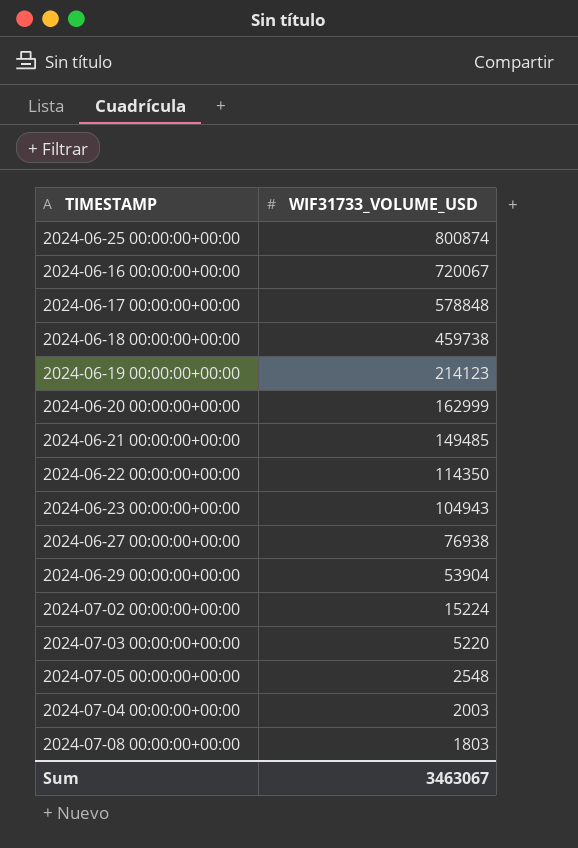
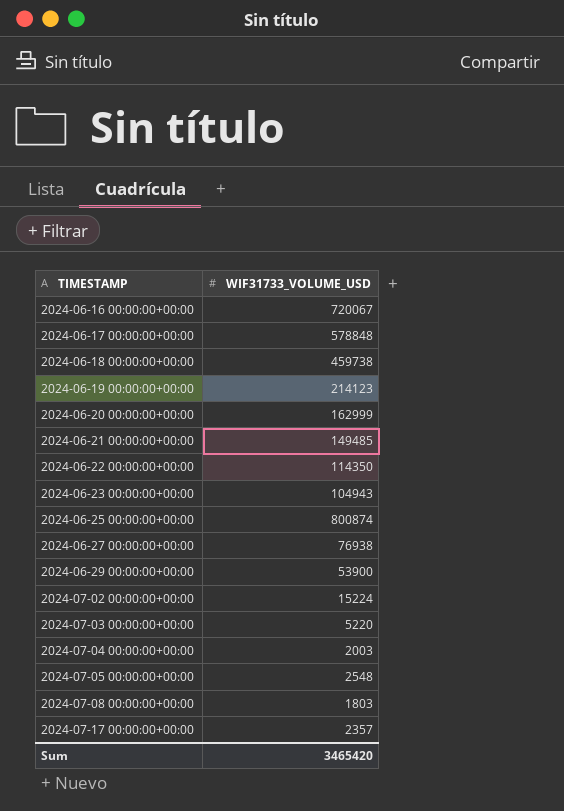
row order: WIF31733_VOLUME_USD descending -> TIMESTAMP ascending
2024-06-29 00:00:00+00:00 | WIF31733_VOLUME_USD: 53904 -> 53900
row 2024-07-17 00:00:00+00:00: none -> 2357
Sum | WIF31733_VOLUME_USD: 3463067 -> 3465420

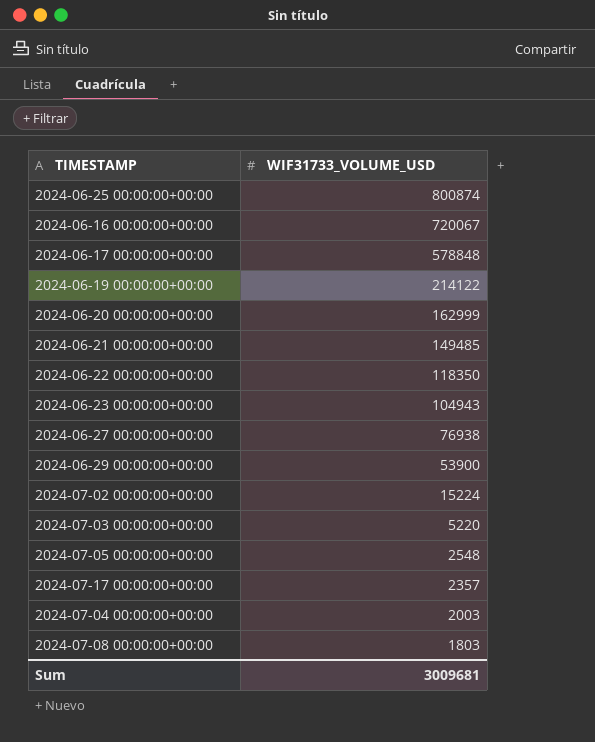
row order: TIMESTAMP ascending -> WIF31733_VOLUME_USD descending
row 2024-06-18 00:00:00+00:00: 459738 -> none
2024-06-19 00:00:00+00:00 | WIF31733_VOLUME_USD: 214123 -> 214122
2024-06-22 00:00:00+00:00 | WIF31733_VOLUME_USD: 114350 -> 118350
Sum | WIF31733_VOLUME_USD: 3465420 -> 3009681

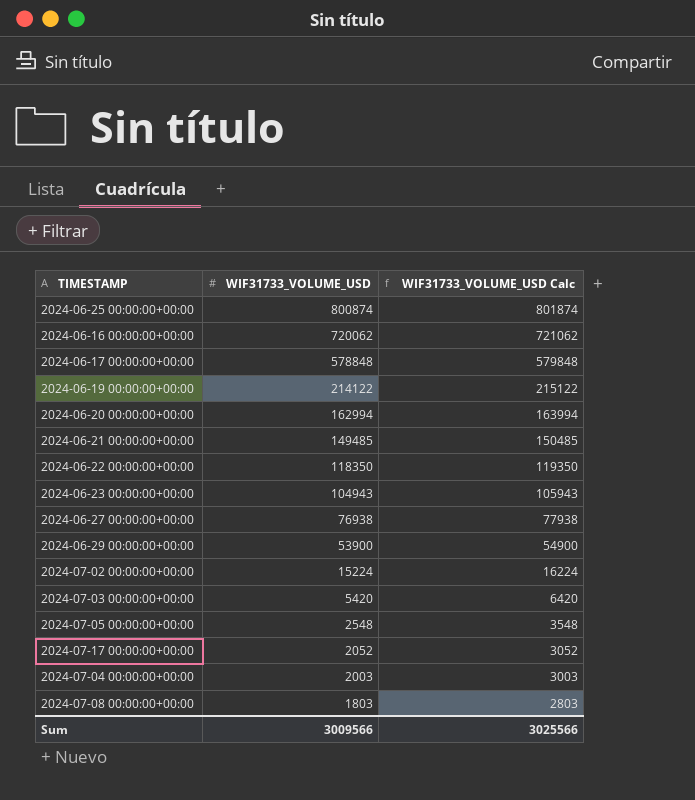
column WIF31733_VOLUME_USD Calc | formula: none -> [WIF31733_VOLUME_USD] + 1000
2024-06-16 00:00:00+00:00 | WIF31733_VOLUME_USD: 720067 -> 720062
2024-06-20 00:00:00+00:00 | WIF31733_VOLUME_USD: 162999 -> 162994
2024-07-03 00:00:00+00:00 | WIF31733_VOLUME_USD: 5220 -> 5420
2024-07-17 00:00:00+00:00 | WIF31733_VOLUME_USD: 2357 -> 2052
Sum | WIF31733_VOLUME_USD: 3009681 -> 3009566

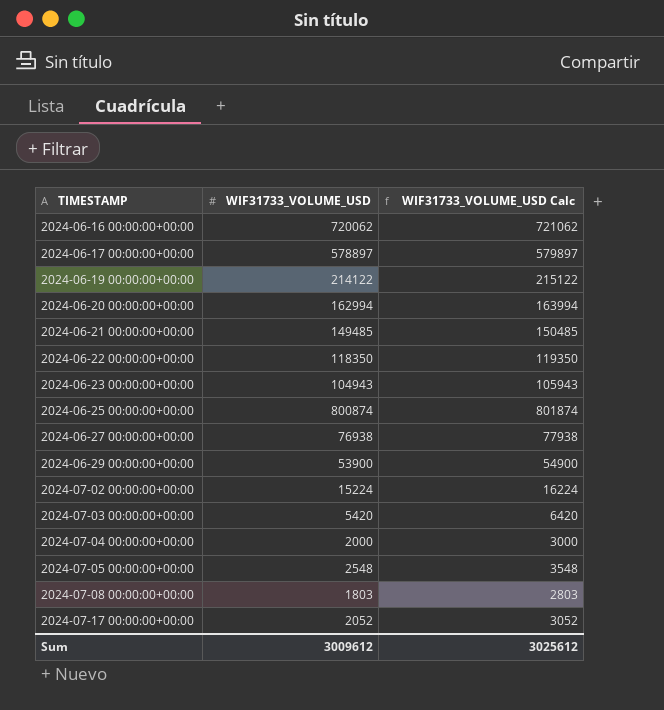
row order: WIF31733_VOLUME_USD descending -> TIMESTAMP ascending
2024-06-17 00:00:00+00:00 | WIF31733_VOLUME_USD: 578848 -> 578897
2024-06-17 00:00:00+00:00 | WIF31733_VOLUME_USD Calc: 579848 -> 579897
2024-07-04 00:00:00+00:00 | WIF31733_VOLUME_USD: 2003 -> 2000
2024-07-04 00:00:00+00:00 | WIF31733_VOLUME_USD Calc: 3003 -> 3000
Sum | WIF31733_VOLUME_USD: 3009566 -> 3009612
Sum | WIF31733_VOLUME_USD Calc: 3025566 -> 3025612

